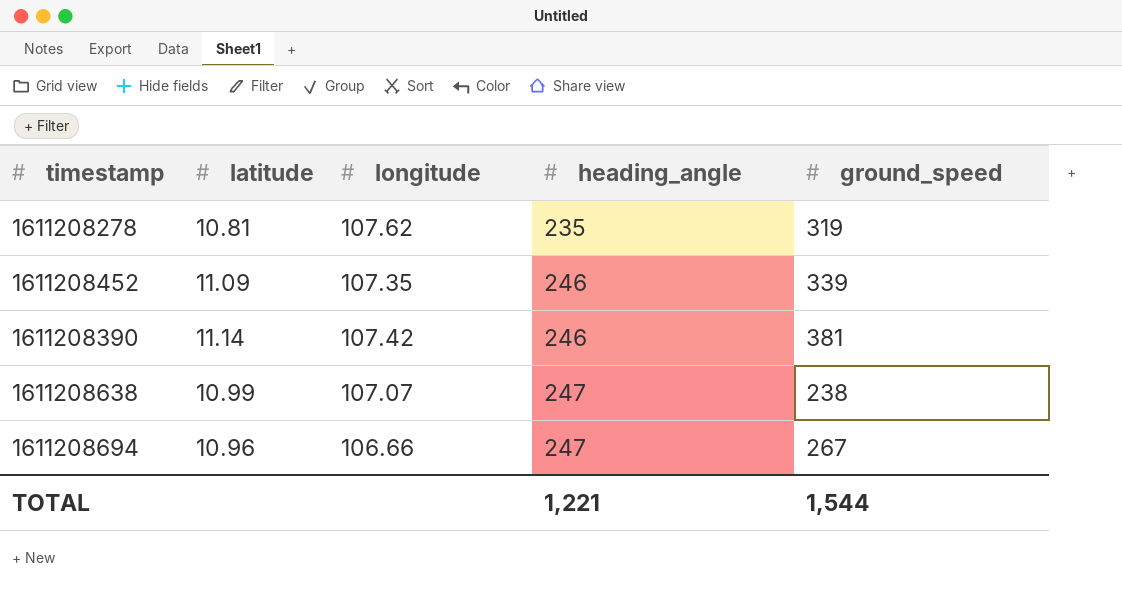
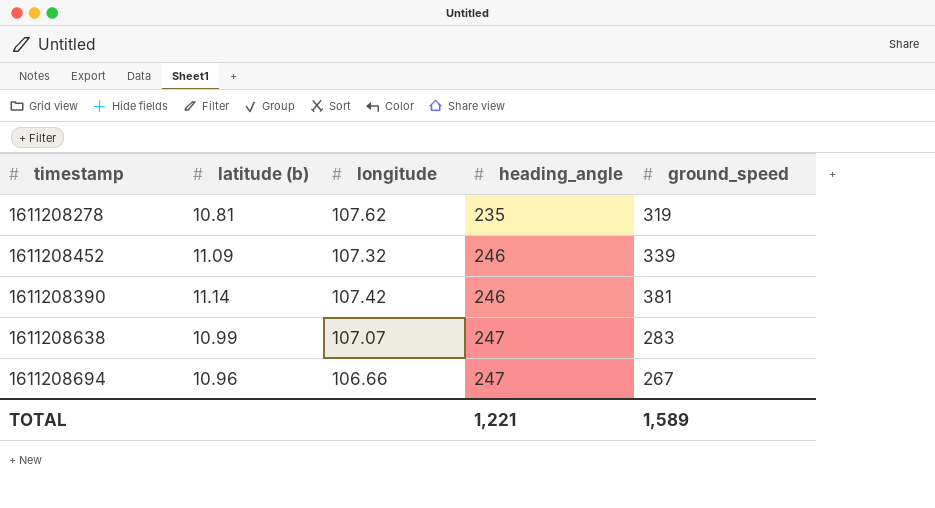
column name: latitude -> latitude (b)
1611208452 | longitude: 107.35 -> 107.32
1611208638 | ground_speed: 238 -> 283
TOTAL | ground_speed: 1,544 -> 1,589

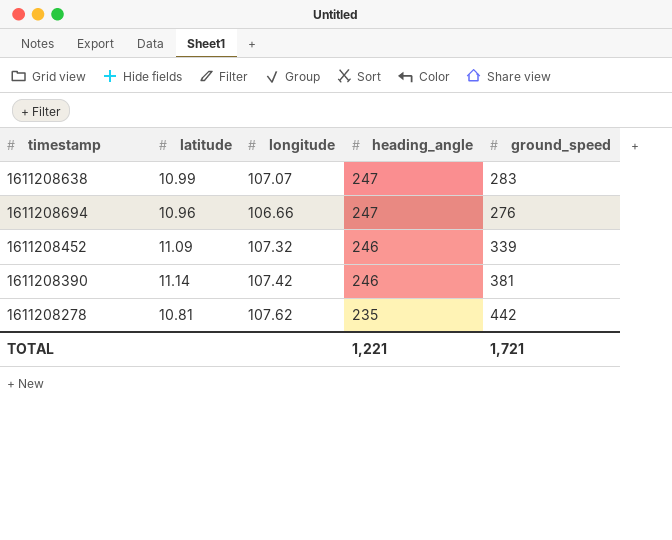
row order: heading_angle ascending -> heading_angle descending
column name: latitude (b) -> latitude
1611208694 | ground_speed: 267 -> 276
1611208278 | ground_speed: 319 -> 442
TOTAL | ground_speed: 1,589 -> 1,721

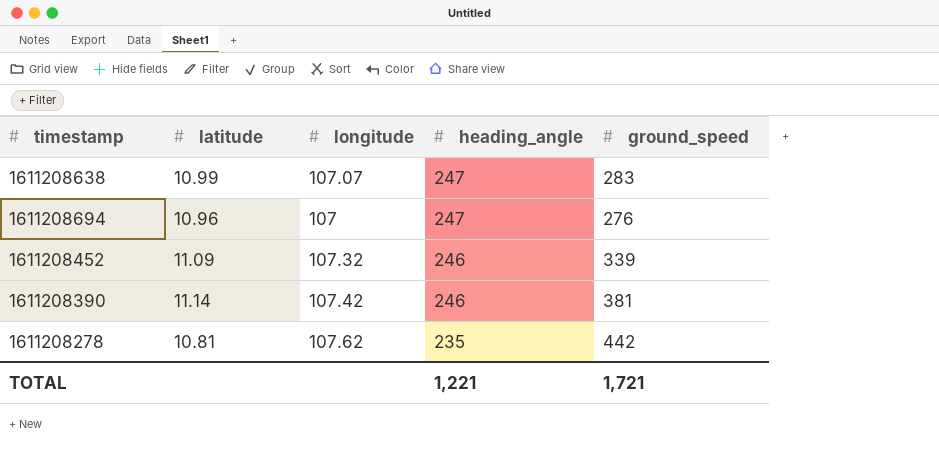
1611208694 | longitude: 106.66 -> 107

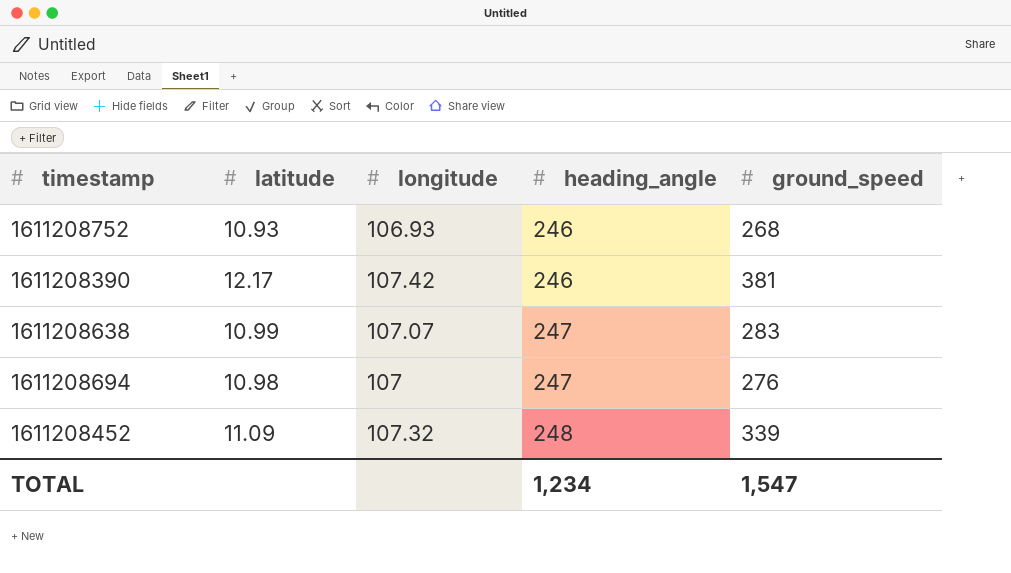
row order: heading_angle descending -> heading_angle ascending
row 1611208278: 10.81 | 107.62 | 235 | 442 -> none
row 1611208752: none -> 10.93 | 106.93 | 246 | 268
1611208390 | latitude: 11.14 -> 12.17
1611208694 | latitude: 10.96 -> 10.98
1611208452 | heading_angle: 246 -> 248
TOTAL | heading_angle: 1,221 -> 1,234
TOTAL | ground_speed: 1,721 -> 1,547

